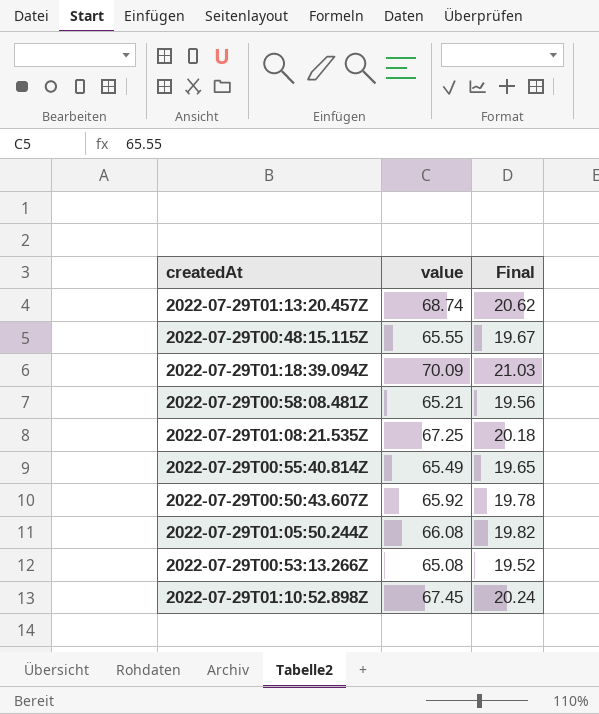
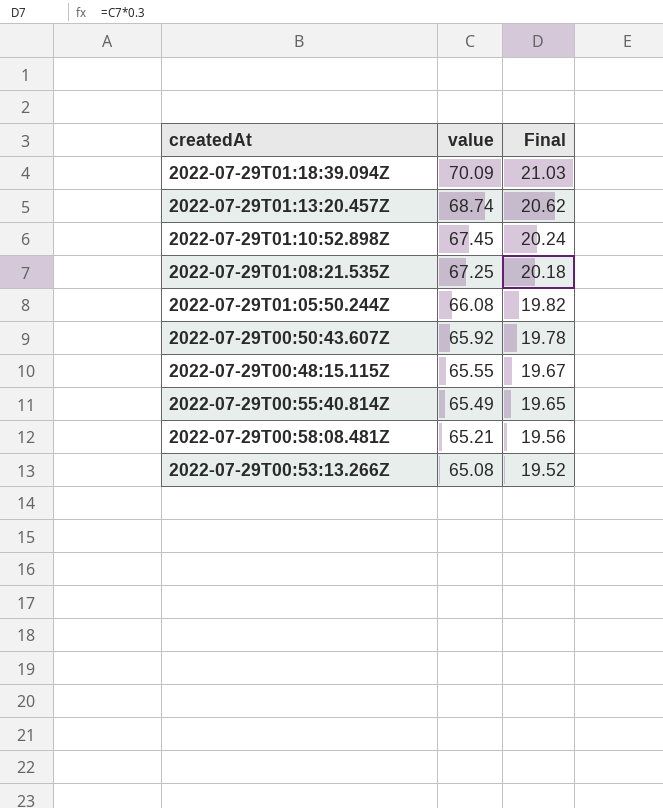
row order: none -> value descending

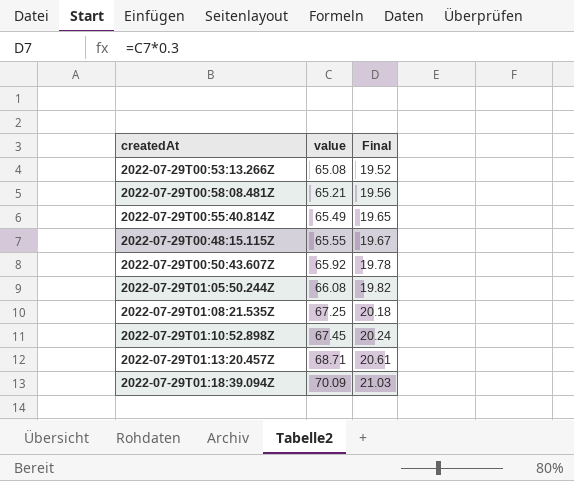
row order: value descending -> value ascending
2022-07-29T01:13:20.457Z | value: 68.74 -> 68.71
2022-07-29T01:13:20.457Z | Final: 20.62 -> 20.61

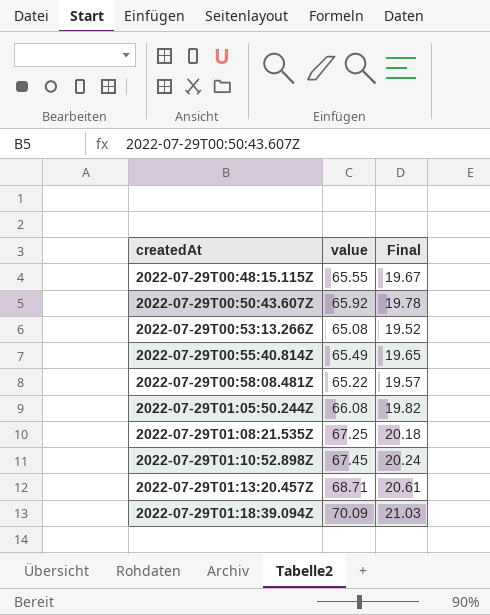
row order: value ascending -> createdAt ascending
2022-07-29T00:58:08.481Z | value: 65.21 -> 65.22
2022-07-29T00:58:08.481Z | Final: 19.56 -> 19.57

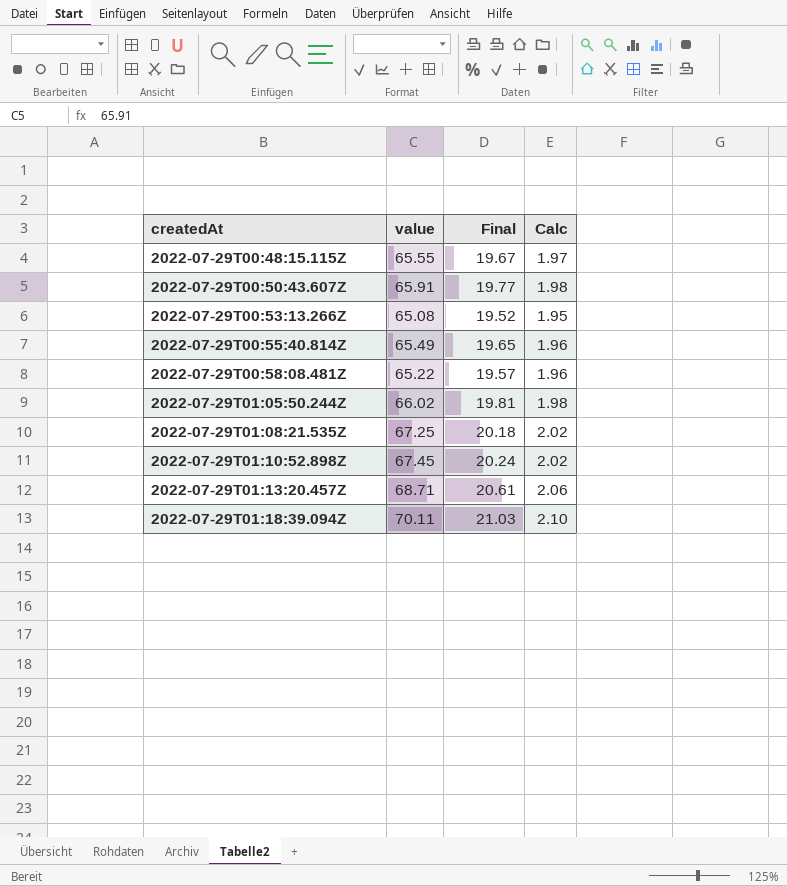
column Calc | formula: none -> [value] * 0.03
2022-07-29T00:50:43.607Z | value: 65.92 -> 65.91
2022-07-29T00:50:43.607Z | Final: 19.78 -> 19.77
2022-07-29T01:05:50.244Z | value: 66.08 -> 66.02
2022-07-29T01:05:50.244Z | Final: 19.82 -> 19.81
2022-07-29T01:18:39.094Z | value: 70.09 -> 70.11

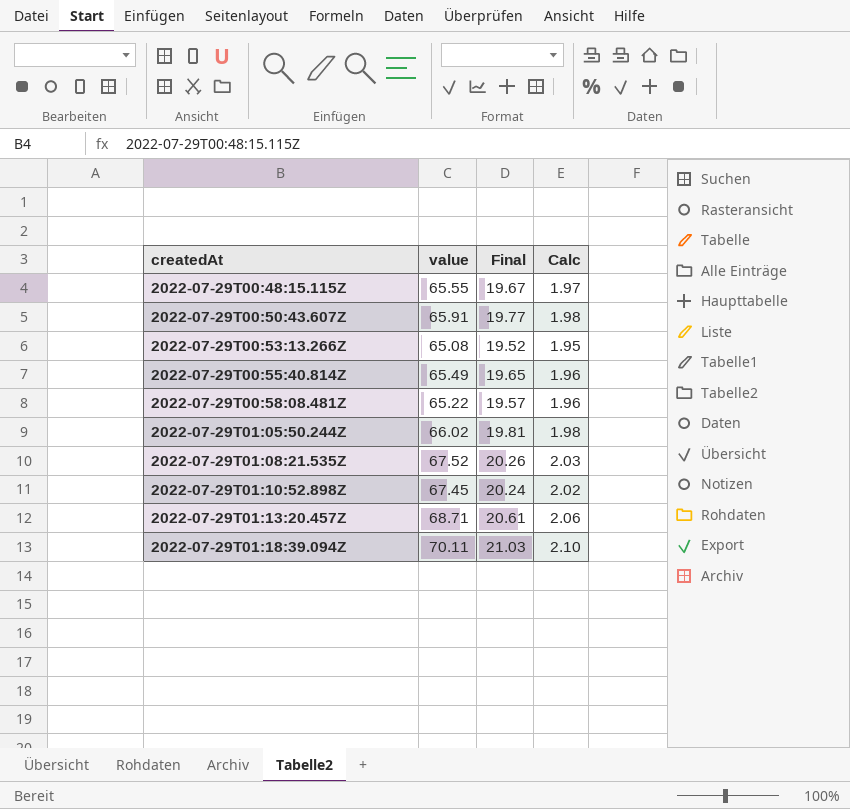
2022-07-29T01:08:21.535Z | value: 67.25 -> 67.52
2022-07-29T01:08:21.535Z | Final: 20.18 -> 20.26
2022-07-29T01:08:21.535Z | Calc: 2.02 -> 2.03

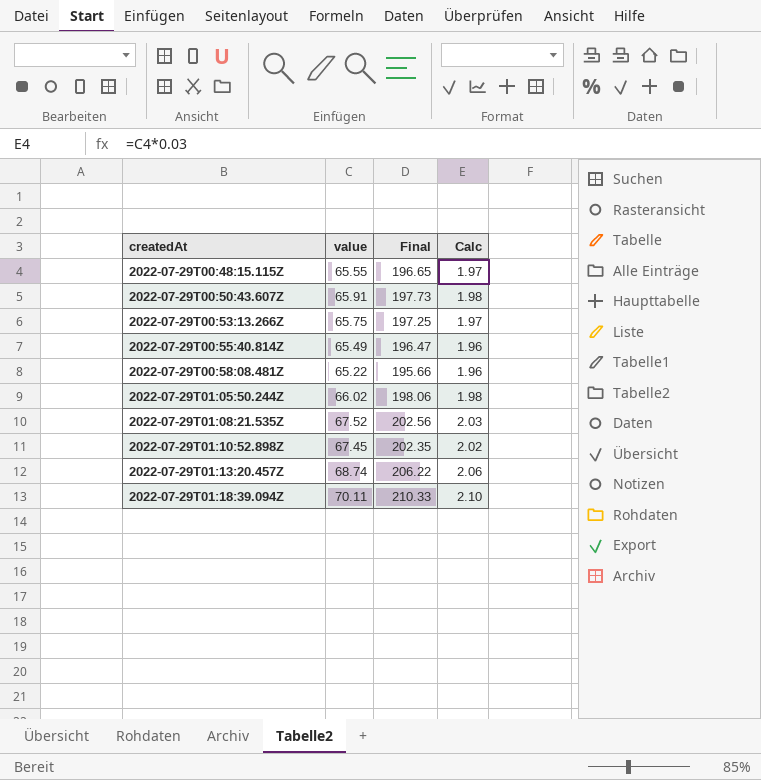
column Final | formula: [value] * 0.3 -> [value] * 3
2022-07-29T00:53:13.266Z | value: 65.08 -> 65.75
2022-07-29T00:53:13.266Z | Calc: 1.95 -> 1.97
2022-07-29T01:13:20.457Z | value: 68.71 -> 68.74

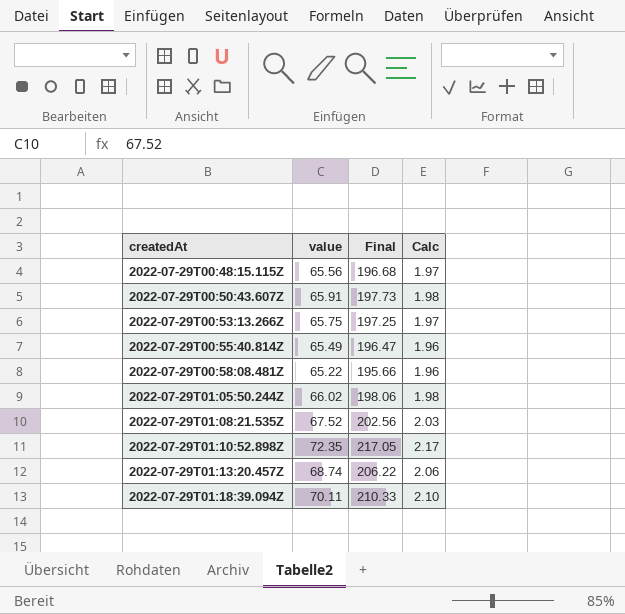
2022-07-29T00:48:15.115Z | value: 65.55 -> 65.56
2022-07-29T00:48:15.115Z | Final: 196.65 -> 196.68
2022-07-29T01:10:52.898Z | value: 67.45 -> 72.35
2022-07-29T01:10:52.898Z | Final: 202.35 -> 217.05
2022-07-29T01:10:52.898Z | Calc: 2.02 -> 2.17

